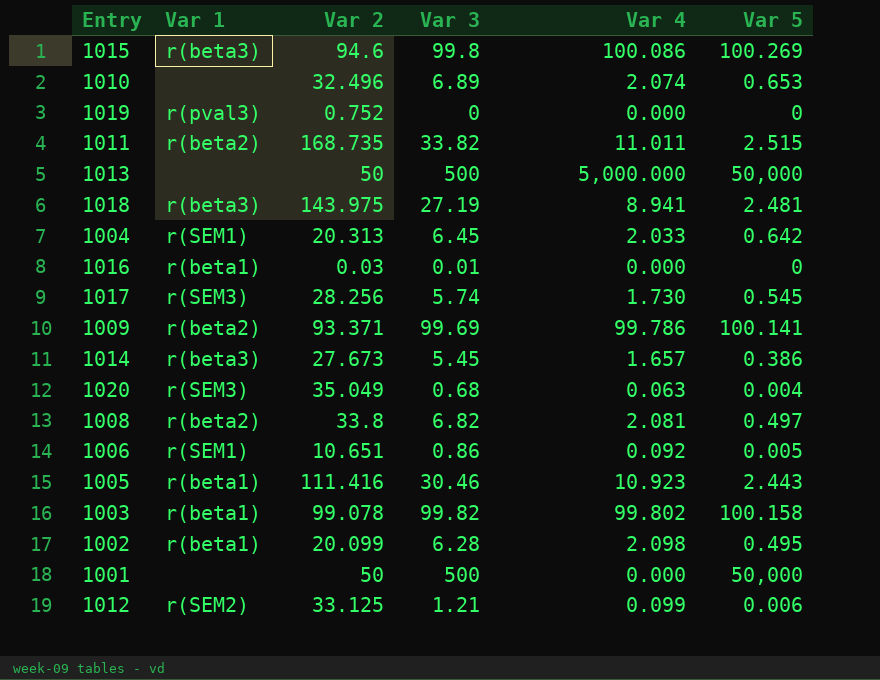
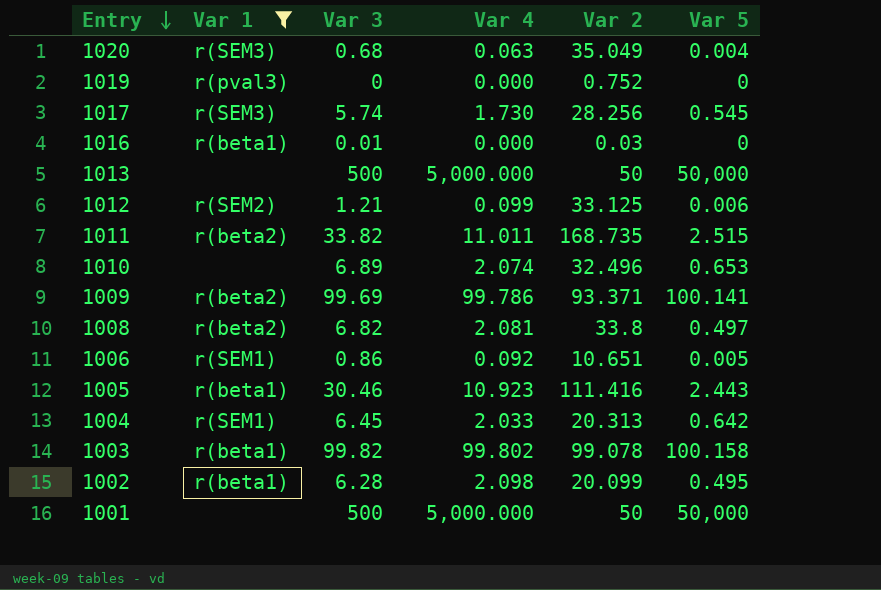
filter: none -> Var 1 != r(beta3)
row order: none -> Entry descending
column Var 2 | position: 3 -> 5
1001 | Var 4: 0.000 -> 5,000.000

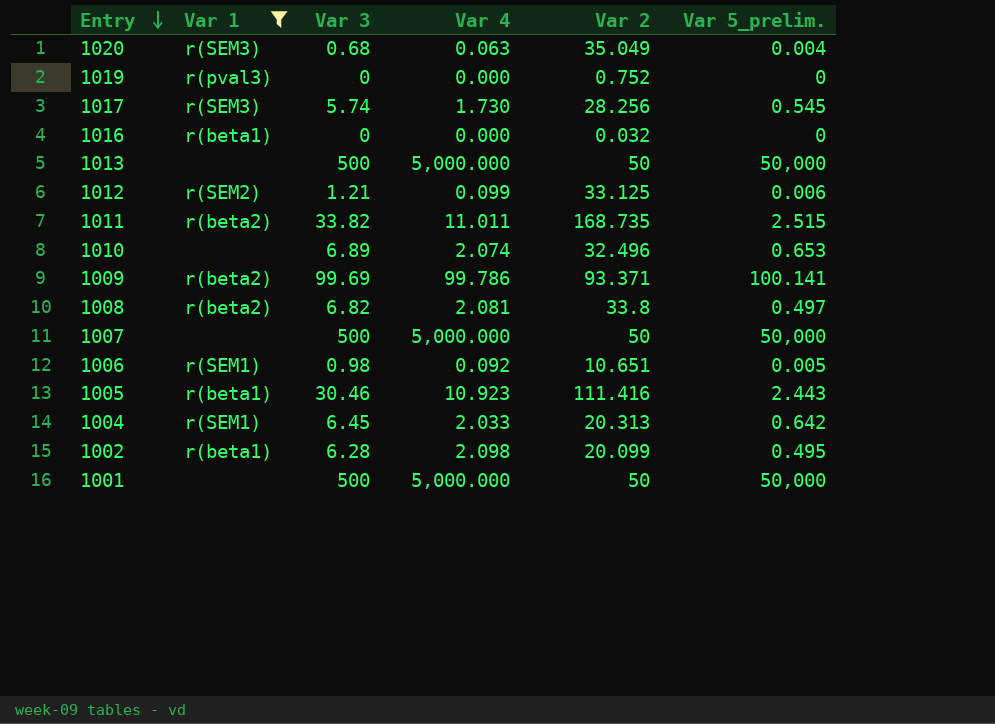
column name: Var 5 -> Var 5_prelim.
row 1003: r(beta1) | 99.82 | 99.802 | 99.078 | 100.158 -> none
1016 | Var 3: 0.01 -> 0
1016 | Var 2: 0.03 -> 0.032
row 1007: none -> none | 500 | 5,000.000 | 50 | 50,000
1006 | Var 3: 0.86 -> 0.98

